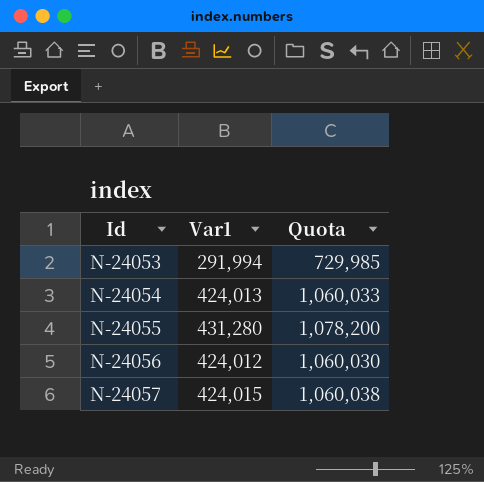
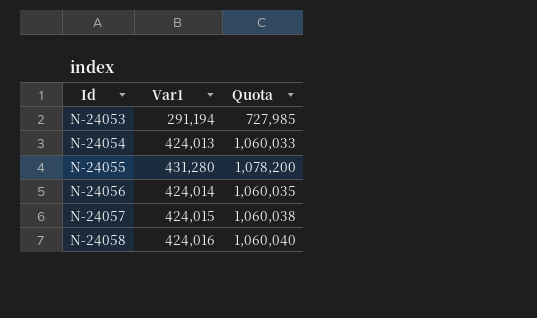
N-24053 | Var1: 291,994 -> 291,194
N-24053 | Quota: 729,985 -> 727,985
N-24056 | Var1: 424,012 -> 424,014
N-24056 | Quota: 1,060,030 -> 1,060,035
row N-24058: none -> 424,016 | 1,060,040

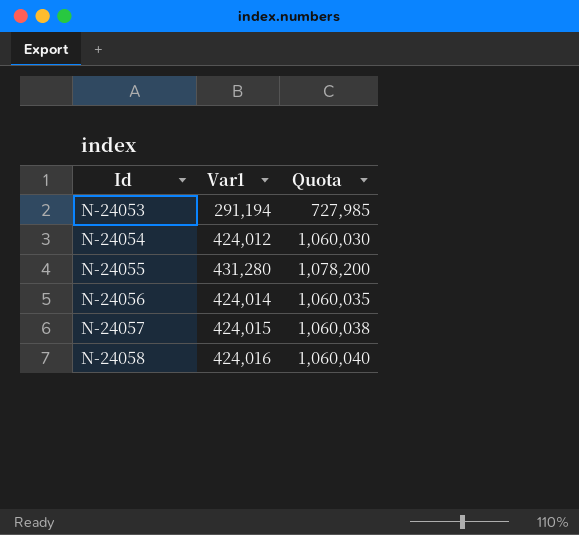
N-24054 | Var1: 424,013 -> 424,012
N-24054 | Quota: 1,060,033 -> 1,060,030

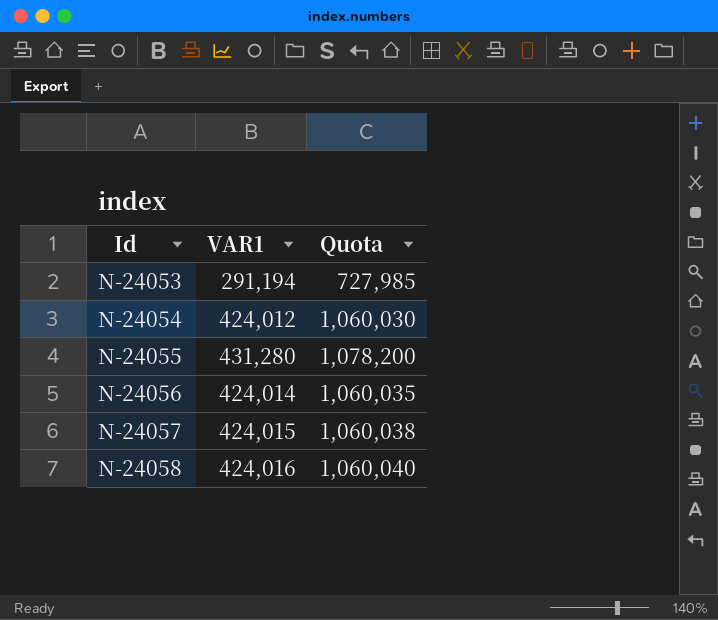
column name: Var1 -> VAR1

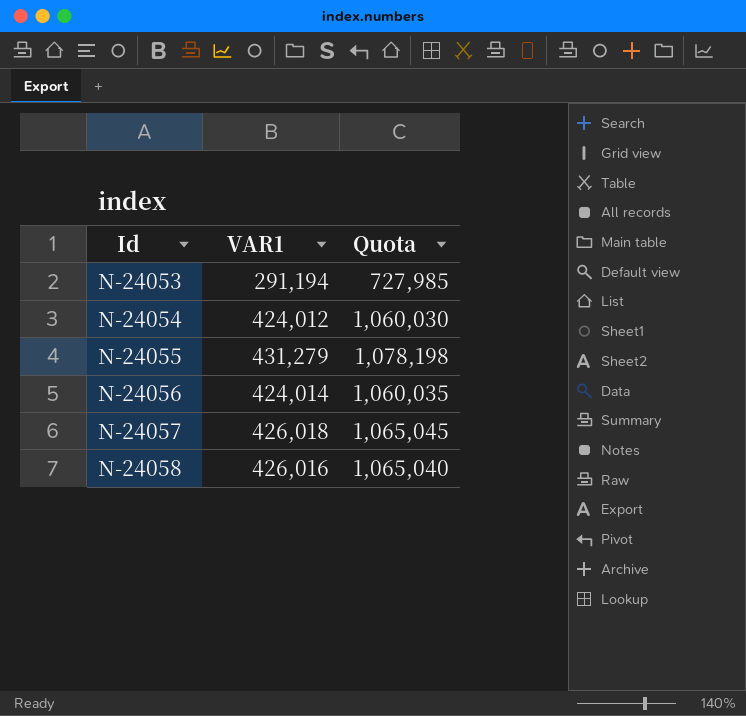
N-24055 | VAR1: 431,280 -> 431,279
N-24055 | Quota: 1,078,200 -> 1,078,198
N-24057 | VAR1: 424,015 -> 426,018
N-24057 | Quota: 1,060,038 -> 1,065,045
N-24058 | VAR1: 424,016 -> 426,016
N-24058 | Quota: 1,060,040 -> 1,065,040

